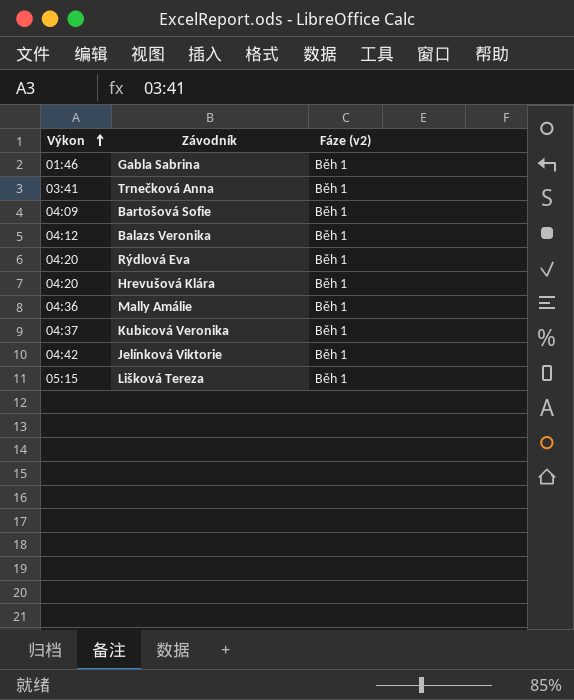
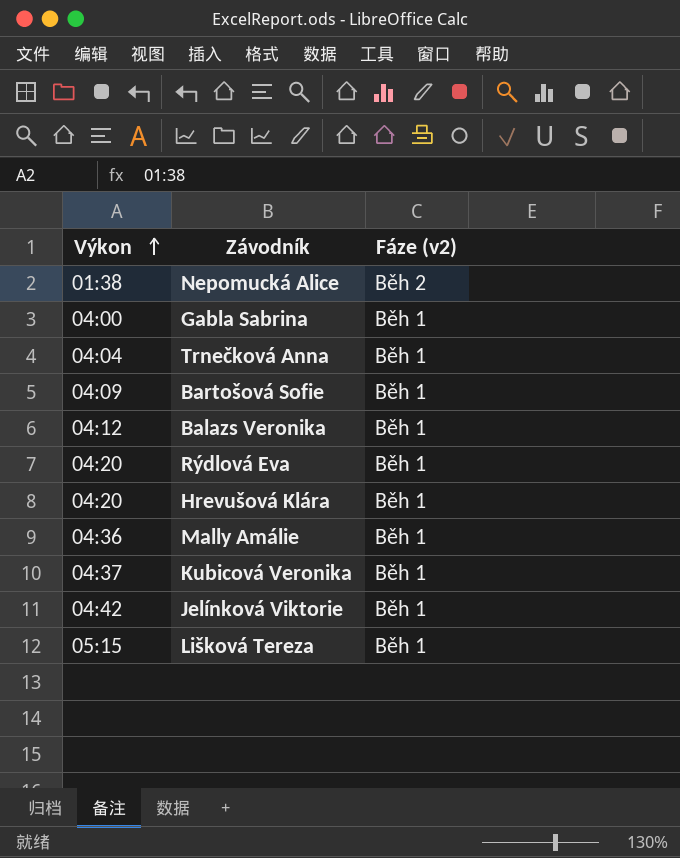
row Nepomucká Alice: none -> 01:38 | Běh 2
Gabla Sabrina | Výkon: 01:46 -> 04:00
Trnečková Anna | Výkon: 03:41 -> 04:04

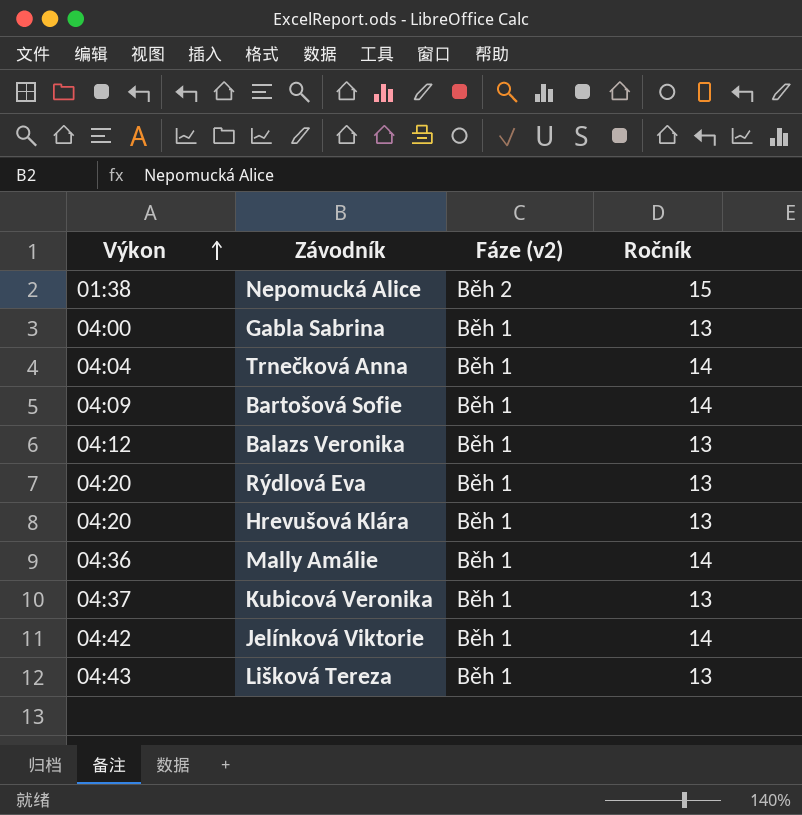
column Ročník | position: none -> 4
Lišková Tereza | Výkon: 05:15 -> 04:43

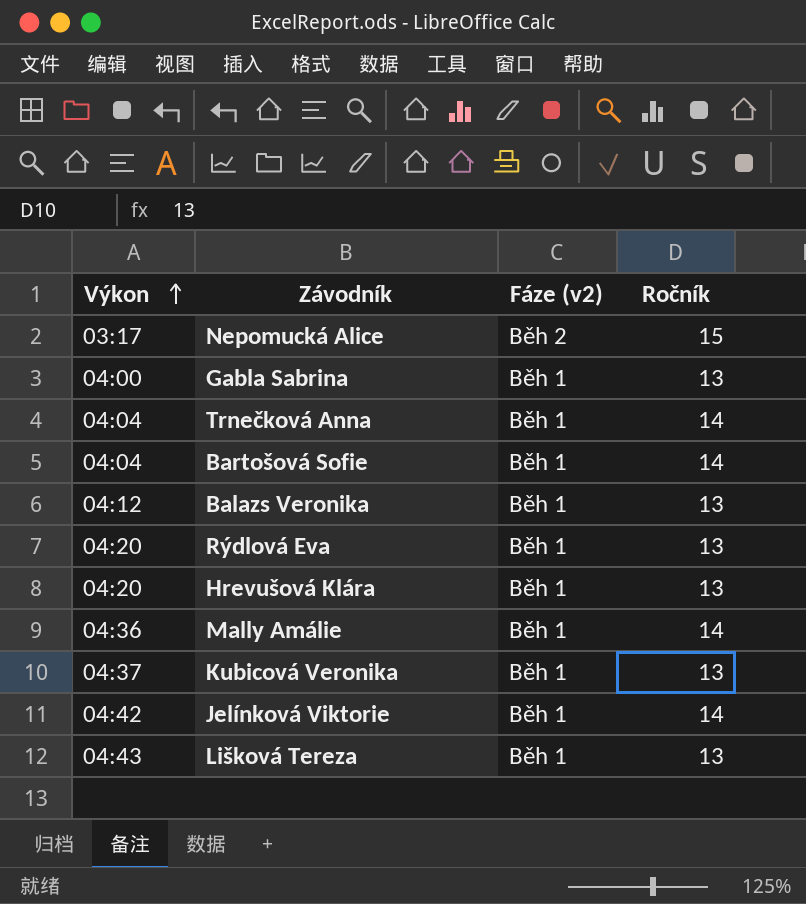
Nepomucká Alice | Výkon: 01:38 -> 03:17
Bartošová Sofie | Výkon: 04:09 -> 04:04

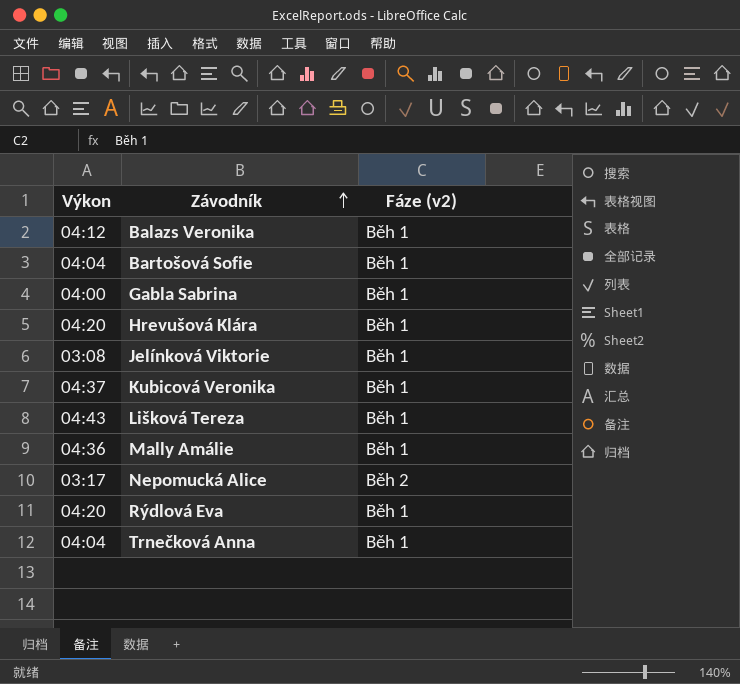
row order: Výkon ascending -> Závodník ascending
column Ročník | position: 4 -> none
Jelínková Viktorie | Výkon: 04:42 -> 03:08

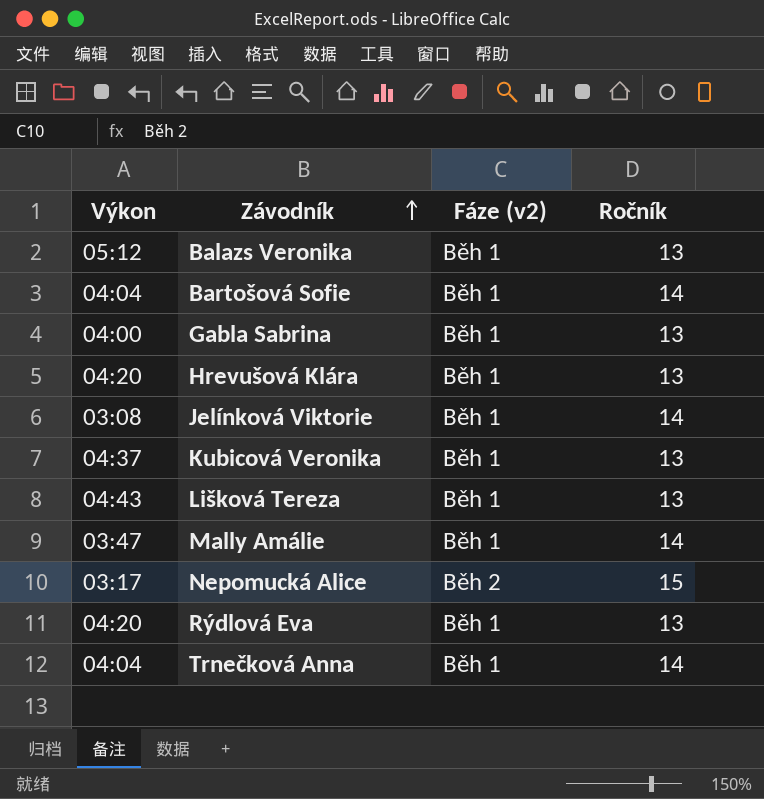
column Ročník | position: none -> 4
Balazs Veronika | Výkon: 04:12 -> 05:12
Mally Amálie | Výkon: 04:36 -> 03:47

